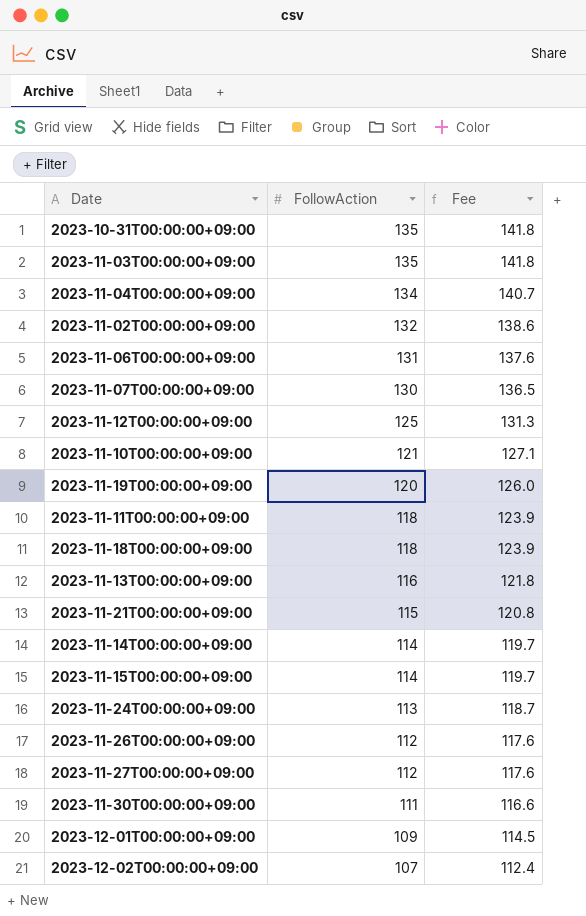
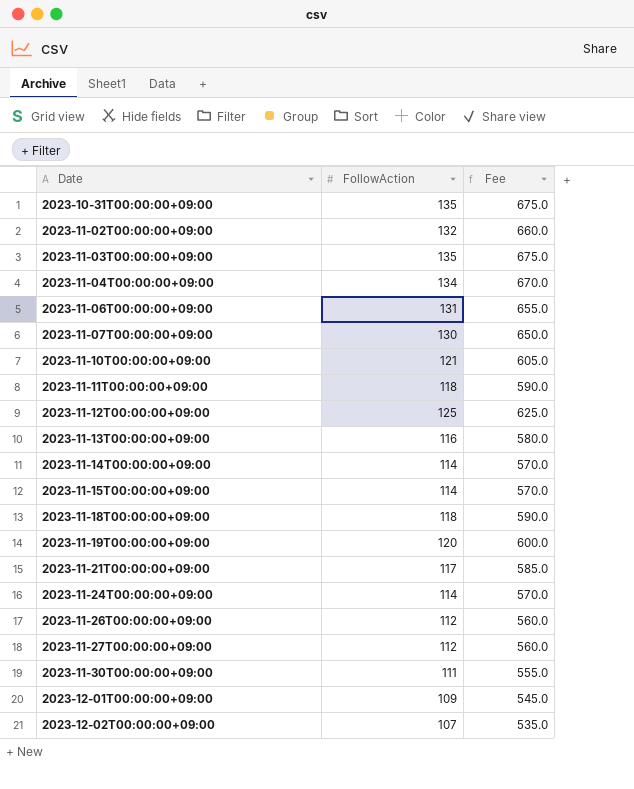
row order: FollowAction descending -> Date ascending
column Fee | formula: [FollowAction] * 1.05 -> [FollowAction] * 5
2023-11-21T00:00:00+09:00 | FollowAction: 115 -> 117
2023-11-24T00:00:00+09:00 | FollowAction: 113 -> 114

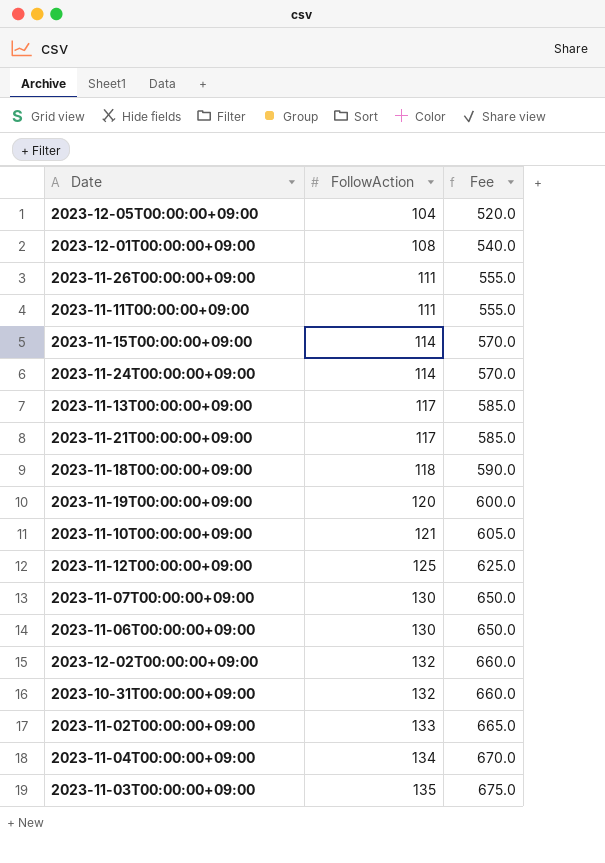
row order: Date ascending -> FollowAction ascending
row 2023-11-14T00:00:00+09:00: 114 | 570.0 -> none
row 2023-11-27T00:00:00+09:00: 112 | 560.0 -> none
row 2023-11-30T00:00:00+09:00: 111 | 555.0 -> none
row 2023-12-05T00:00:00+09:00: none -> 104 | 520.0
2023-12-01T00:00:00+09:00 | FollowAction: 109 -> 108
2023-12-01T00:00:00+09:00 | Fee: 545.0 -> 540.0
2023-11-26T00:00:00+09:00 | FollowAction: 112 -> 111
2023-11-26T00:00:00+09:00 | Fee: 560.0 -> 555.0
2023-11-11T00:00:00+09:00 | FollowAction: 118 -> 111
2023-11-11T00:00:00+09:00 | Fee: 590.0 -> 555.0
2023-11-13T00:00:00+09:00 | FollowAction: 116 -> 117
2023-11-13T00:00:00+09:00 | Fee: 580.0 -> 585.0
2023-11-06T00:00:00+09:00 | FollowAction: 131 -> 130
2023-11-06T00:00:00+09:00 | Fee: 655.0 -> 650.0
2023-12-02T00:00:00+09:00 | FollowAction: 107 -> 132
2023-12-02T00:00:00+09:00 | Fee: 535.0 -> 660.0
2023-10-31T00:00:00+09:00 | FollowAction: 135 -> 132
2023-10-31T00:00:00+09:00 | Fee: 675.0 -> 660.0
2023-11-02T00:00:00+09:00 | FollowAction: 132 -> 133
2023-11-02T00:00:00+09:00 | Fee: 660.0 -> 665.0

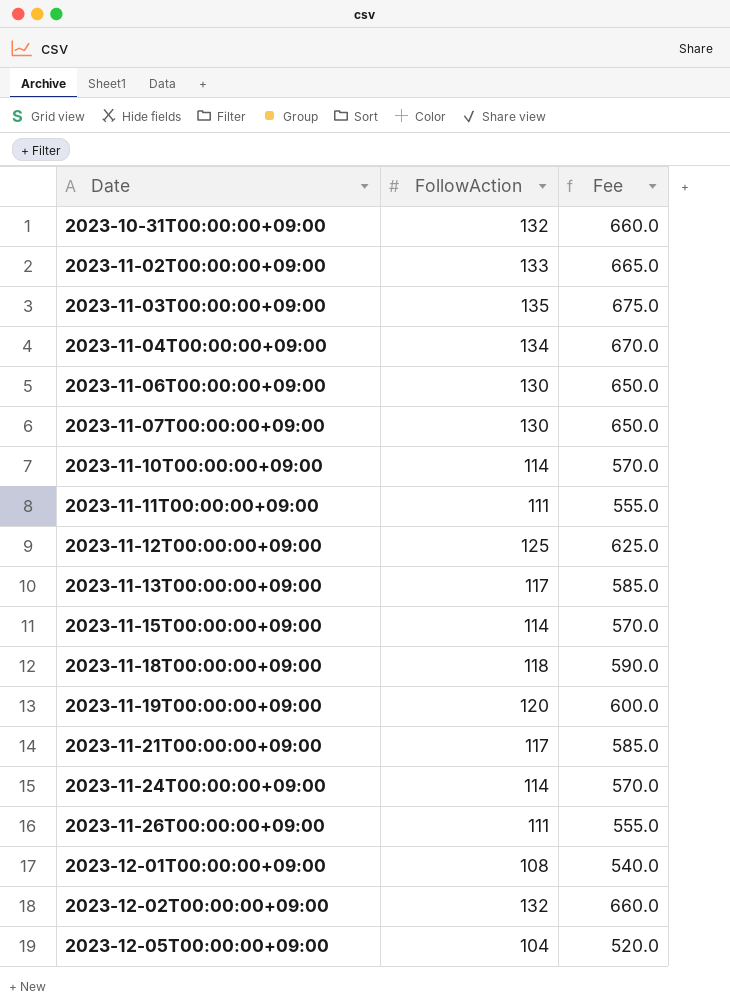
row order: FollowAction ascending -> Date ascending
2023-11-10T00:00:00+09:00 | FollowAction: 121 -> 114
2023-11-10T00:00:00+09:00 | Fee: 605.0 -> 570.0

